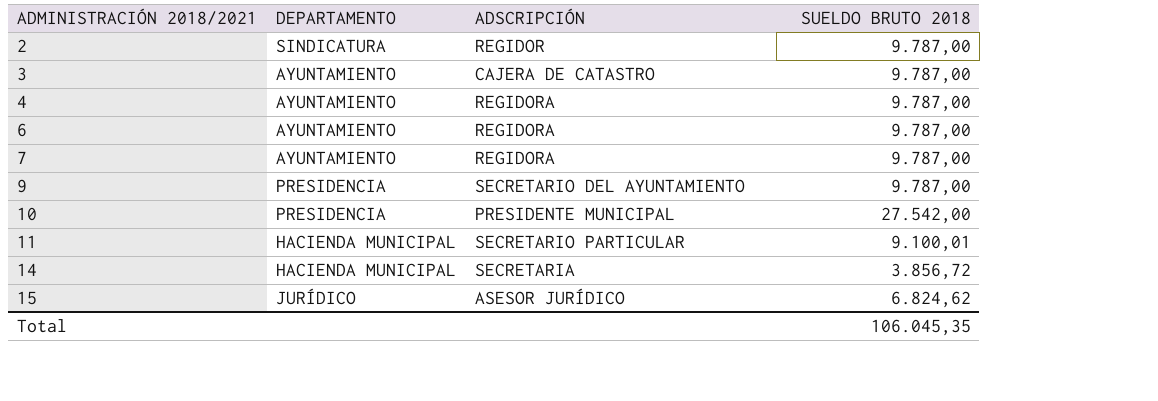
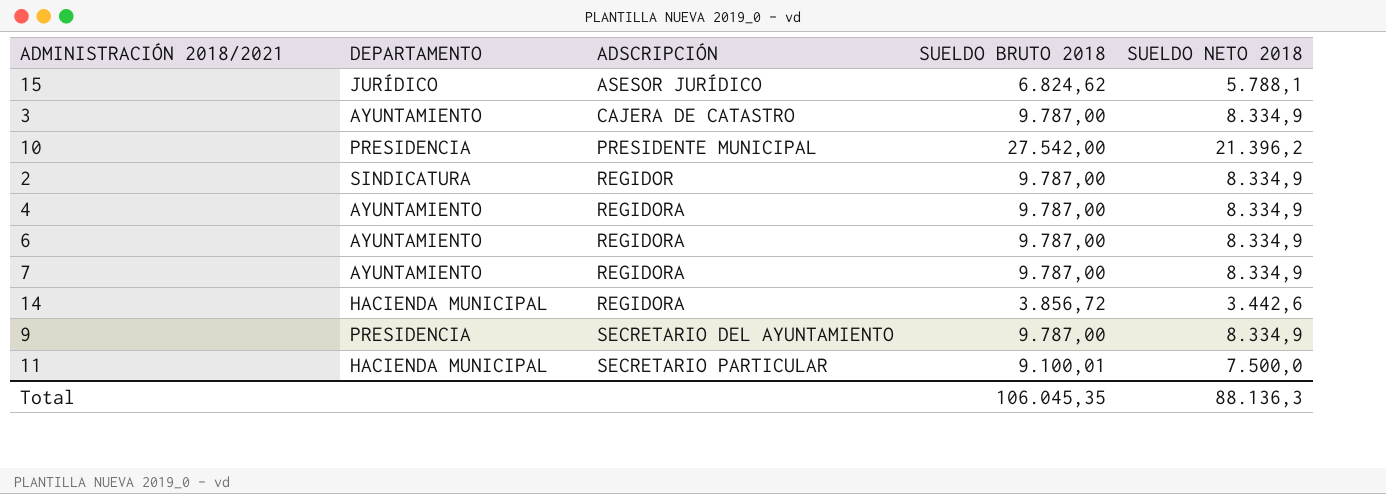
row order: ADMINISTRACIÓN 2018/2021 ascending -> ADSCRIPCIÓN ascending
column SUELDO NETO 2018 | position: none -> 5
14 | ADSCRIPCIÓN: SECRETARIA -> REGIDORA

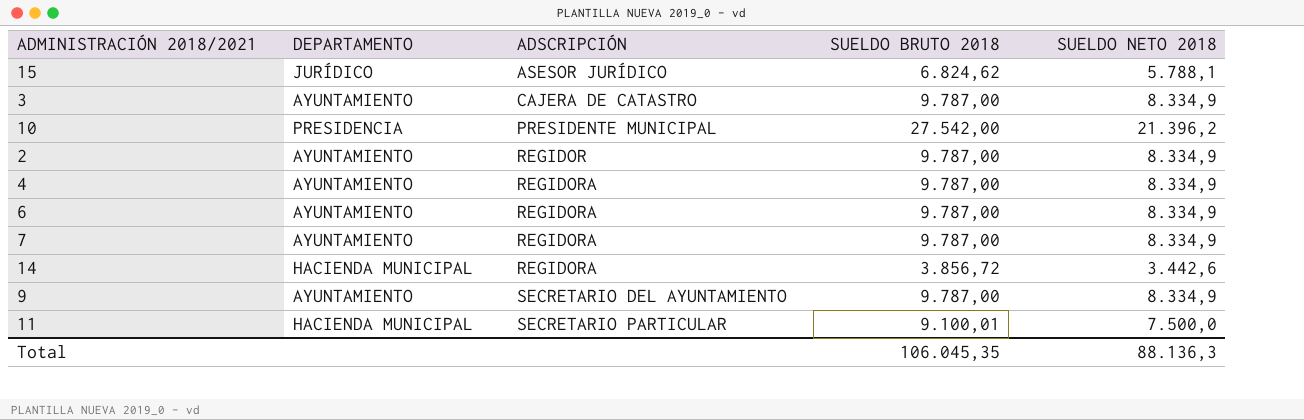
2 | DEPARTAMENTO: SINDICATURA -> AYUNTAMIENTO
9 | DEPARTAMENTO: PRESIDENCIA -> AYUNTAMIENTO

